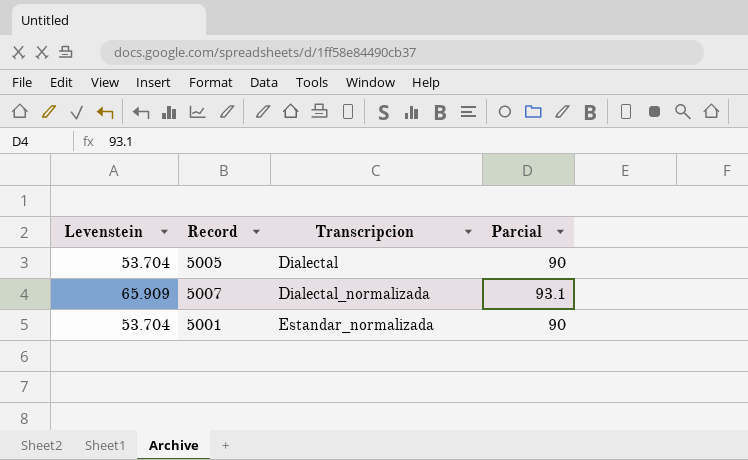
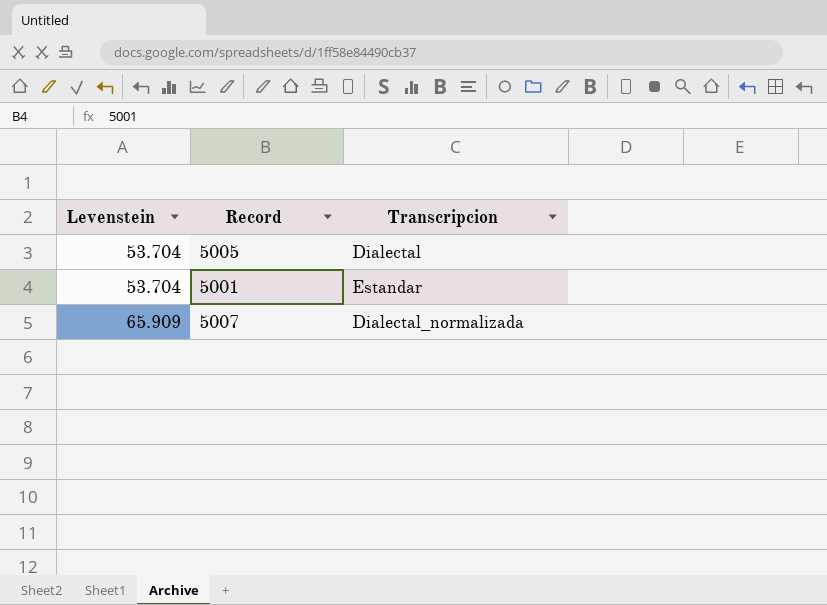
row order: Transcripcion ascending -> Levenstein ascending
column Parcial | position: 4 -> none
5001 | Transcripcion: Estandar_normalizada -> Estandar

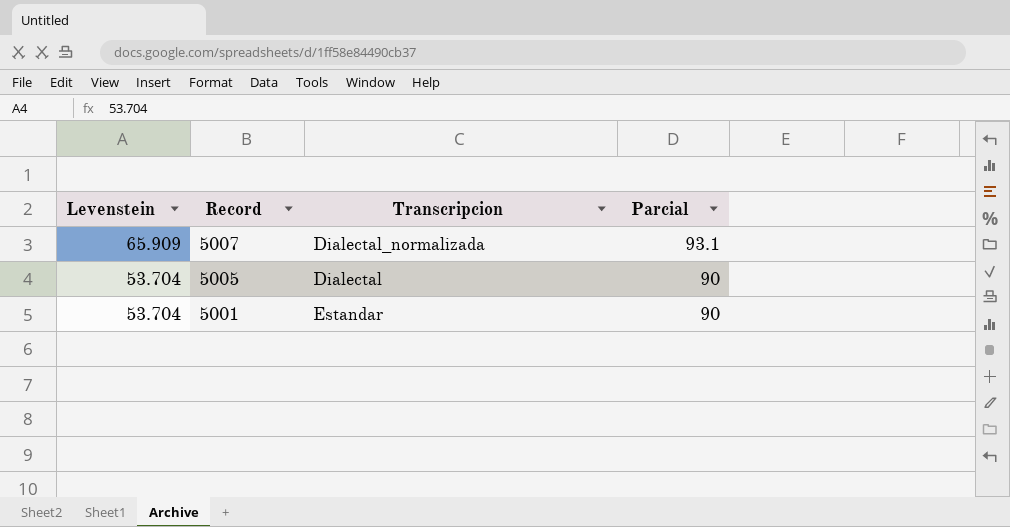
row order: Levenstein ascending -> Levenstein descending
column Parcial | position: none -> 4

